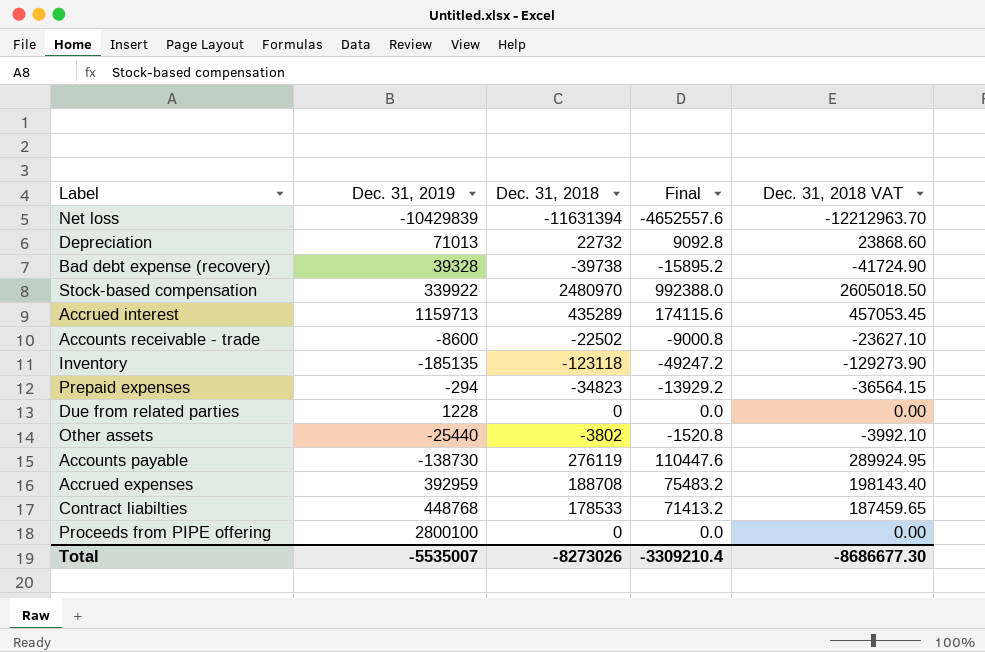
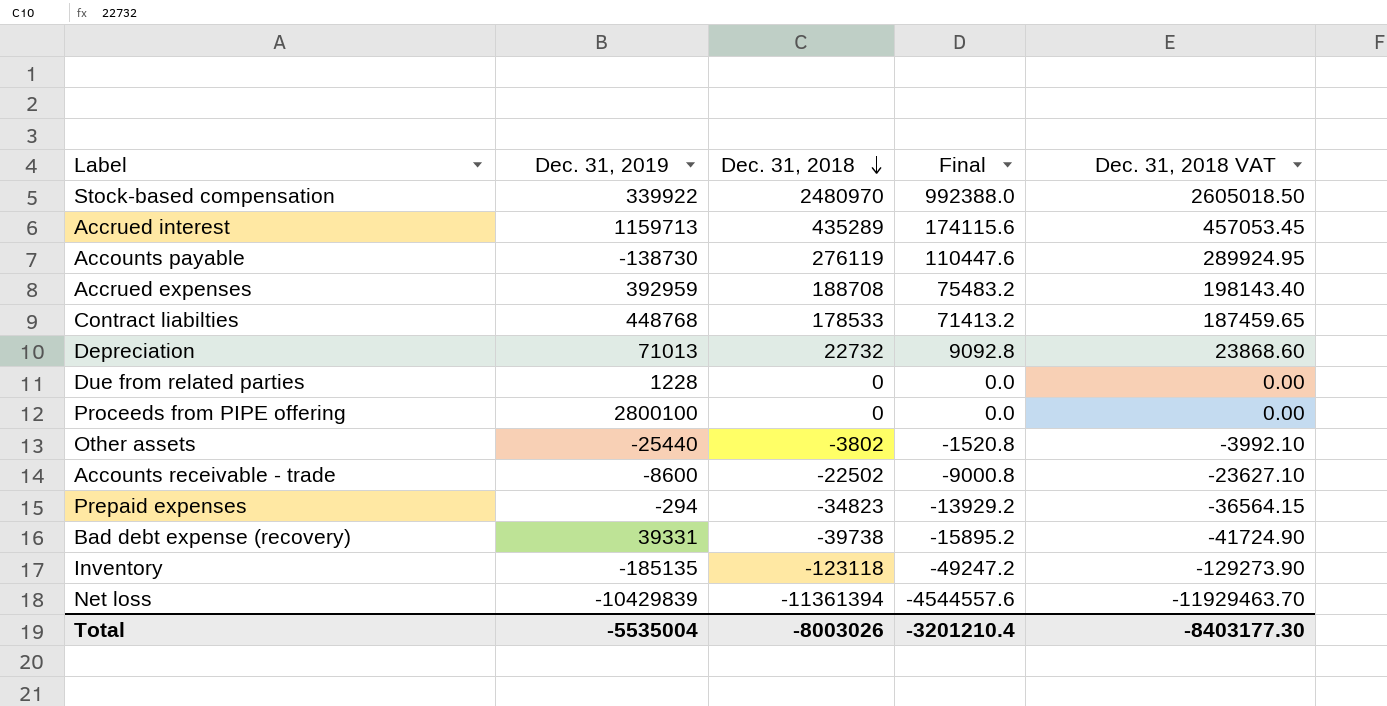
row order: none -> Dec. 31, 2018 descending
Bad debt expense (recovery) | Dec. 31, 2019: 39328 -> 39331
Net loss | Dec. 31, 2018: -11631394 -> -11361394
Net loss | Final: -4652557.6 -> -4544557.6
Net loss | Dec. 31, 2018 VAT: -12212963.70 -> -11929463.70
Total | Dec. 31, 2019: -5535007 -> -5535004
Total | Dec. 31, 2018: -8273026 -> -8003026
Total | Final: -3309210.4 -> -3201210.4
Total | Dec. 31, 2018 VAT: -8686677.30 -> -8403177.30

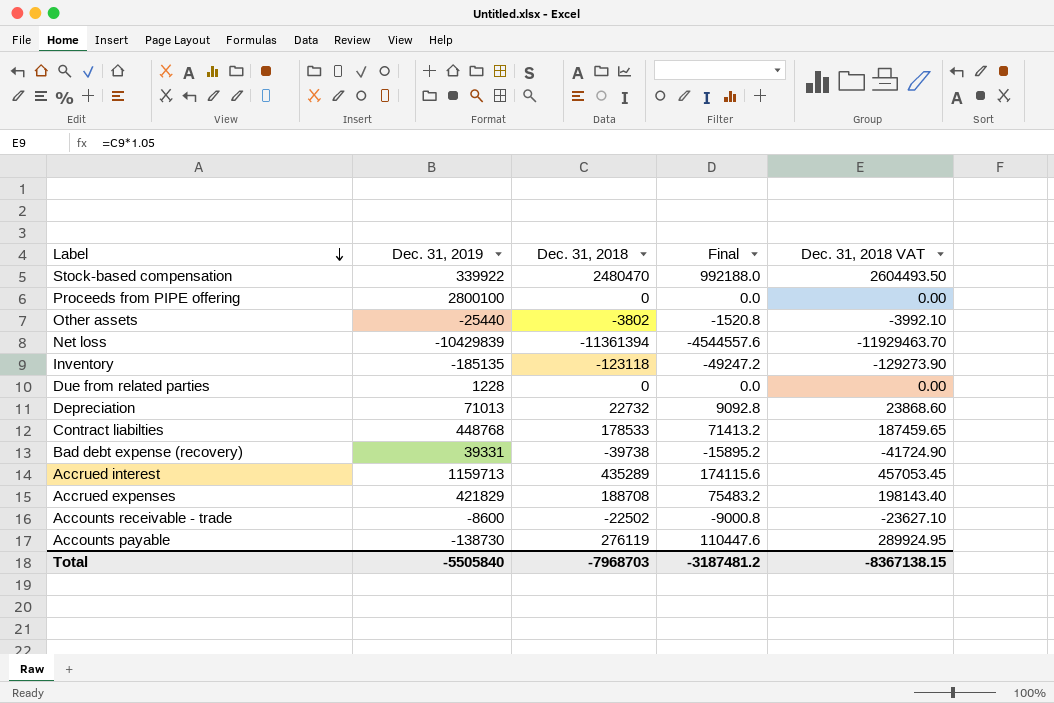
row order: Dec. 31, 2018 descending -> Label descending
row Prepaid expenses: -294 | -34823 | -13929.2 | -36564.15 -> none
Stock-based compensation | Dec. 31, 2018: 2480970 -> 2480470
Stock-based compensation | Final: 992388.0 -> 992188.0
Stock-based compensation | Dec. 31, 2018 VAT: 2605018.50 -> 2604493.50
Accrued expenses | Dec. 31, 2019: 392959 -> 421829
Total | Dec. 31, 2019: -5535004 -> -5505840
Total | Dec. 31, 2018: -8003026 -> -7968703
Total | Final: -3201210.4 -> -3187481.2
Total | Dec. 31, 2018 VAT: -8403177.30 -> -8367138.15

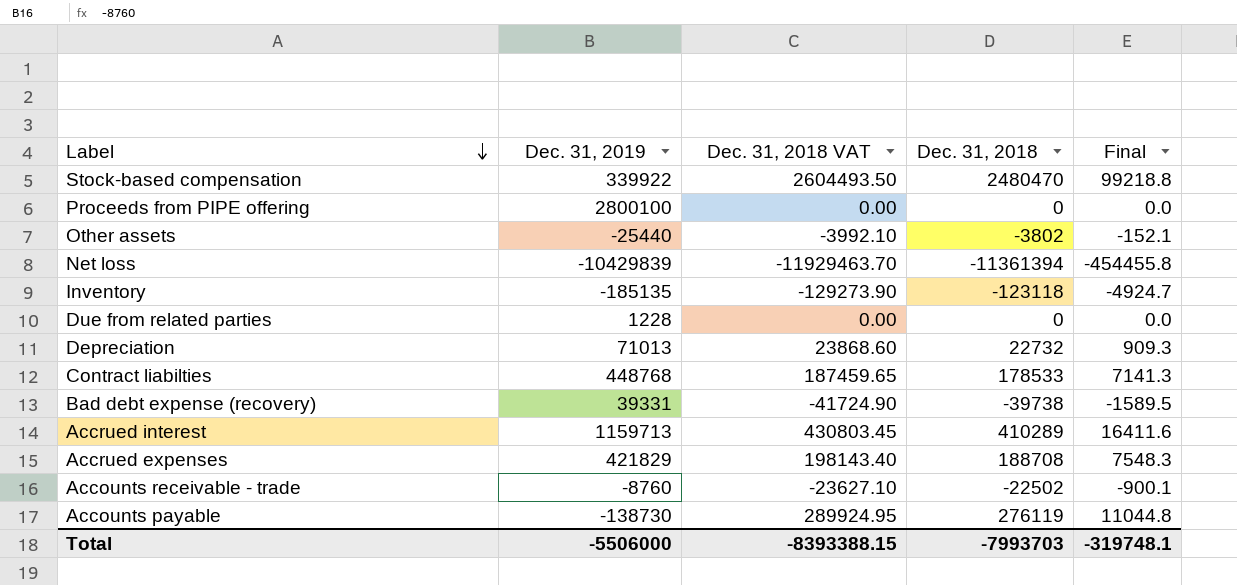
column Dec. 31, 2018 VAT | position: 5 -> 3
column Final | formula: [Dec. 31, 2018] * 0.4 -> [Dec. 31, 2018] * 0.04
Accrued interest | Dec. 31, 2018 VAT: 457053.45 -> 430803.45
Accrued interest | Dec. 31, 2018: 435289 -> 410289
Accounts receivable - trade | Dec. 31, 2019: -8600 -> -8760
Total | Dec. 31, 2019: -5505840 -> -5506000
Total | Dec. 31, 2018 VAT: -8367138.15 -> -8393388.15
Total | Dec. 31, 2018: -7968703 -> -7993703
Total | Final: -3187481.2 -> -319748.1

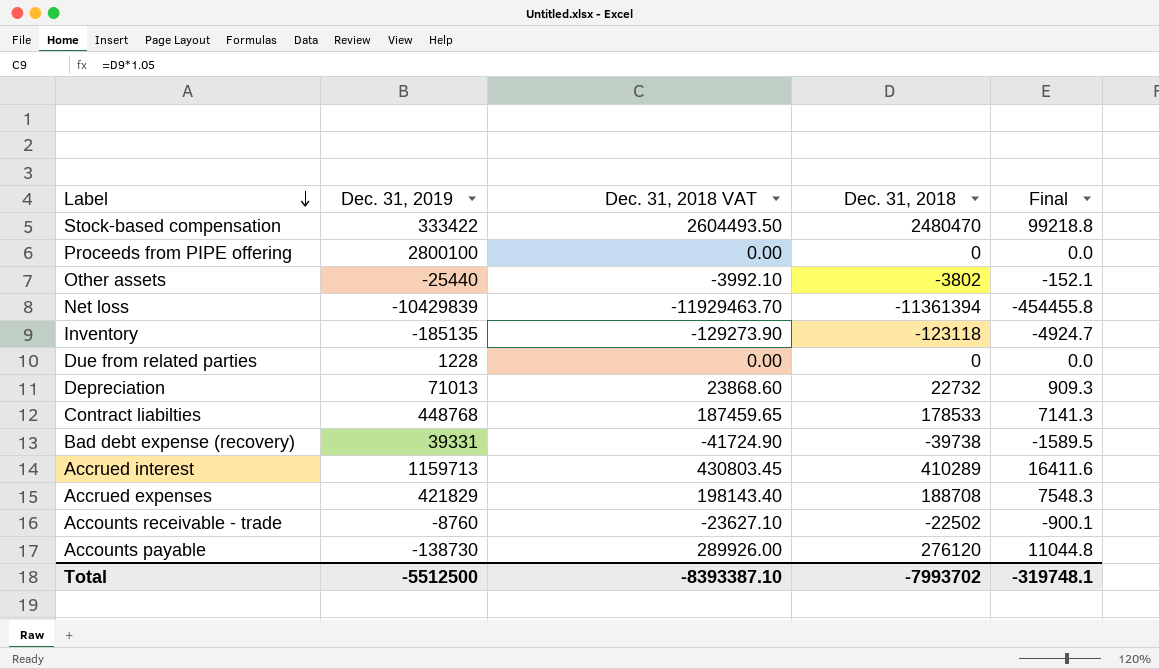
Stock-based compensation | Dec. 31, 2019: 339922 -> 333422
Accounts payable | Dec. 31, 2018 VAT: 289924.95 -> 289926.00
Accounts payable | Dec. 31, 2018: 276119 -> 276120
Total | Dec. 31, 2019: -5506000 -> -5512500
Total | Dec. 31, 2018 VAT: -8393388.15 -> -8393387.10
Total | Dec. 31, 2018: -7993703 -> -7993702

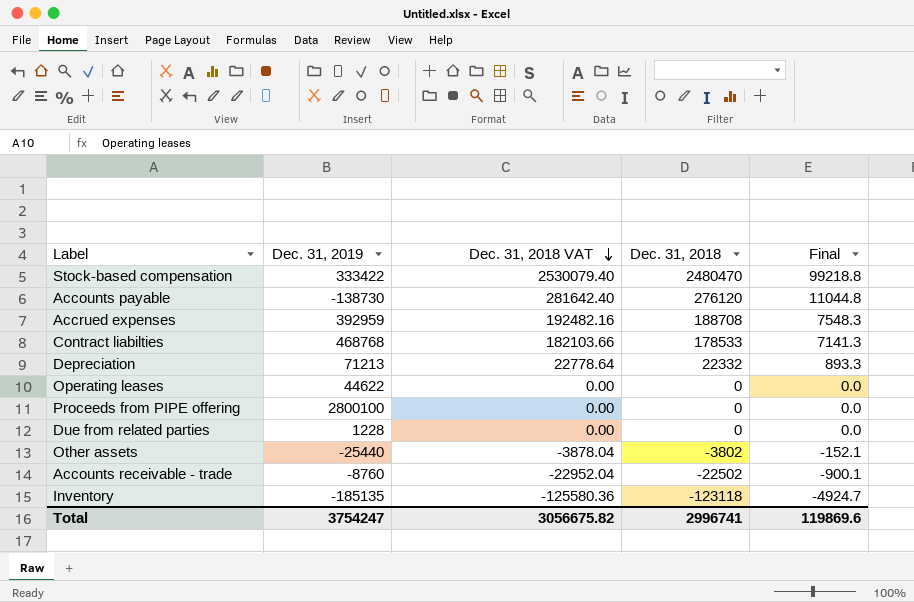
row order: Label descending -> Dec. 31, 2018 VAT descending
column Dec. 31, 2018 VAT | formula: [Dec. 31, 2018] * 1.05 -> [Dec. 31, 2018] * 1.02
row Net loss: -10429839 | -11929463.70 | -11361394 | -454455.8 -> none
row Bad debt expense (recovery): 39331 | -41724.90 | -39738 | -1589.5 -> none
row Accrued interest: 1159713 | 430803.45 | 410289 | 16411.6 -> none
Accrued expenses | Dec. 31, 2019: 421829 -> 392959
Contract liabilties | Dec. 31, 2019: 448768 -> 468768
Depreciation | Dec. 31, 2019: 71013 -> 71213
Depreciation | Dec. 31, 2018: 22732 -> 22332
Depreciation | Final: 909.3 -> 893.3
row Operating leases: none -> 44622 | 0.00 | 0 | 0.0
Total | Dec. 31, 2019: -5512500 -> 3754247
Total | Dec. 31, 2018 VAT: -8393387.10 -> 3056675.82
Total | Dec. 31, 2018: -7993702 -> 2996741
Total | Final: -319748.1 -> 119869.6

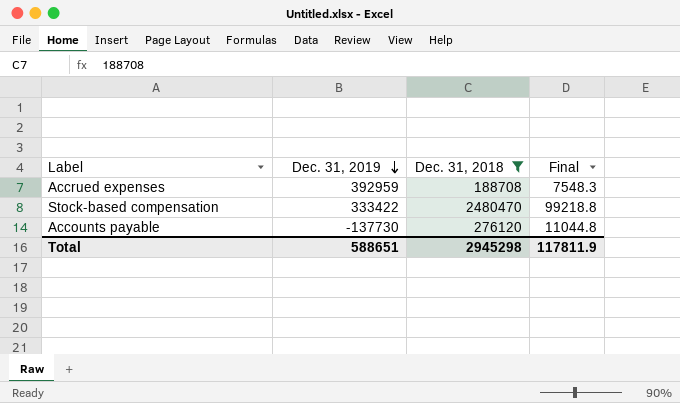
filter: none -> Dec. 31, 2018 >= 188708
row order: Dec. 31, 2018 VAT descending -> Dec. 31, 2019 descending
column Dec. 31, 2018 VAT | formula: [Dec. 31, 2018] * 1.02 -> none
Accounts payable | Dec. 31, 2019: -138730 -> -137730
Total | Dec. 31, 2019: 3754247 -> 588651
Total | Dec. 31, 2018: 2996741 -> 2945298
Total | Final: 119869.6 -> 117811.9

